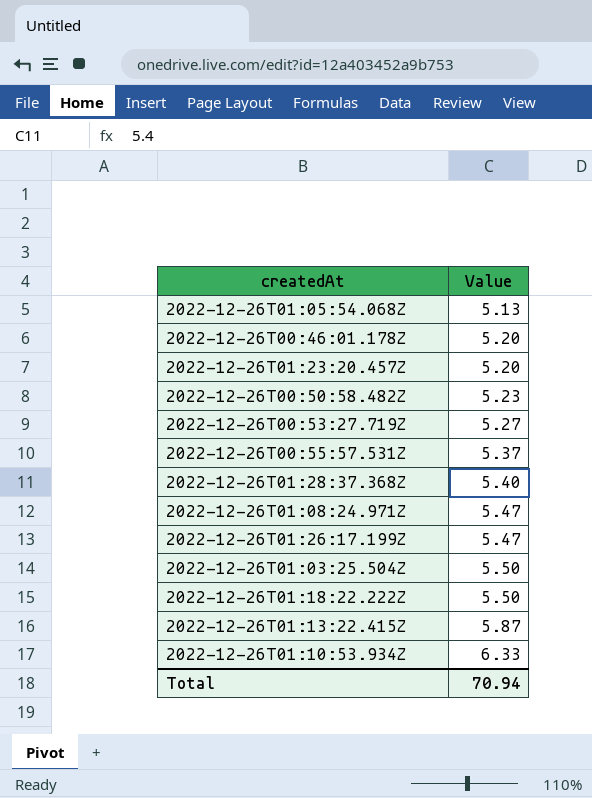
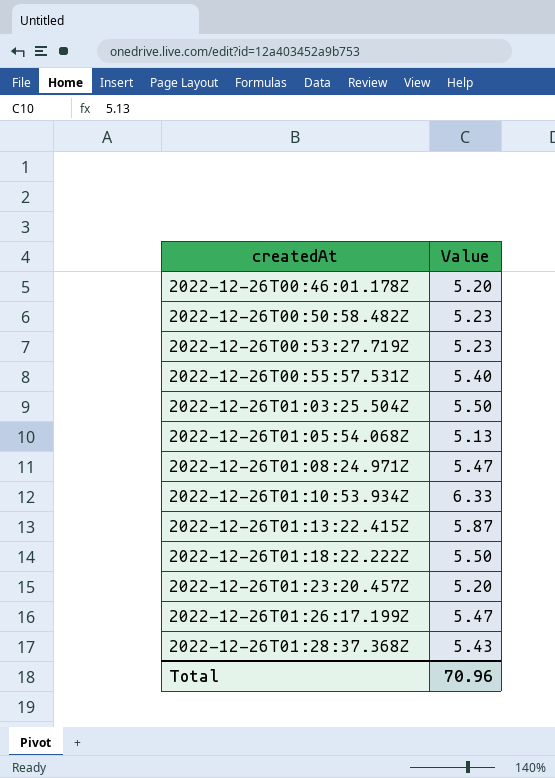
row order: Value ascending -> createdAt ascending
2022-12-26T00:53:27.719Z | Value: 5.27 -> 5.23
2022-12-26T00:55:57.531Z | Value: 5.37 -> 5.40
2022-12-26T01:28:37.368Z | Value: 5.40 -> 5.43
Total | Value: 70.94 -> 70.96

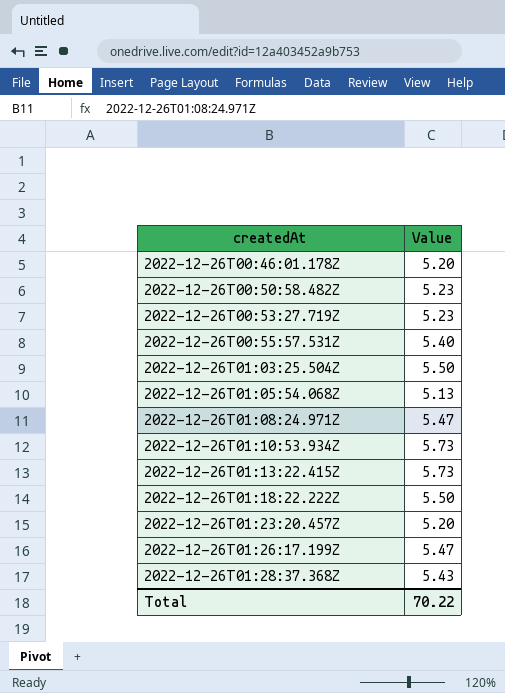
2022-12-26T01:10:53.934Z | Value: 6.33 -> 5.73
2022-12-26T01:13:22.415Z | Value: 5.87 -> 5.73
Total | Value: 70.96 -> 70.22

